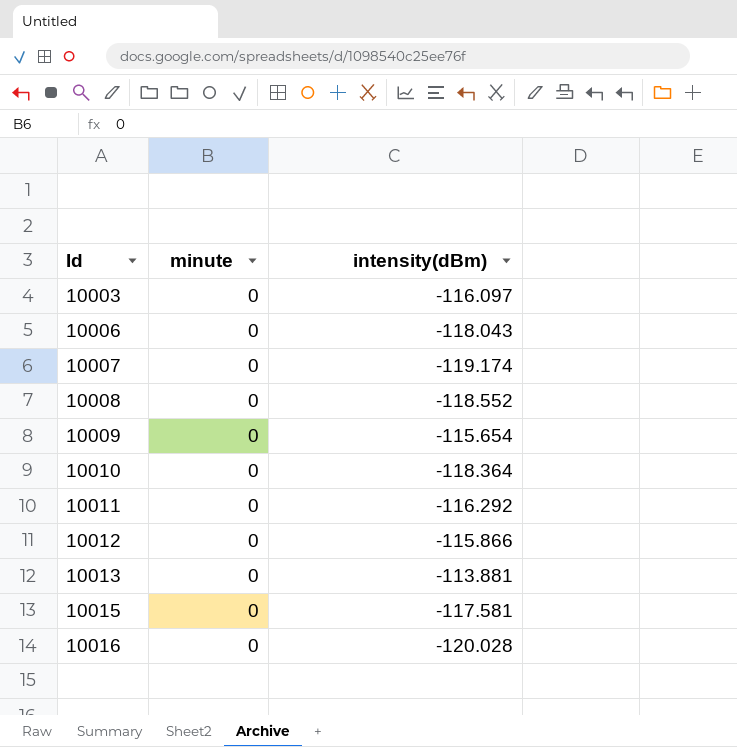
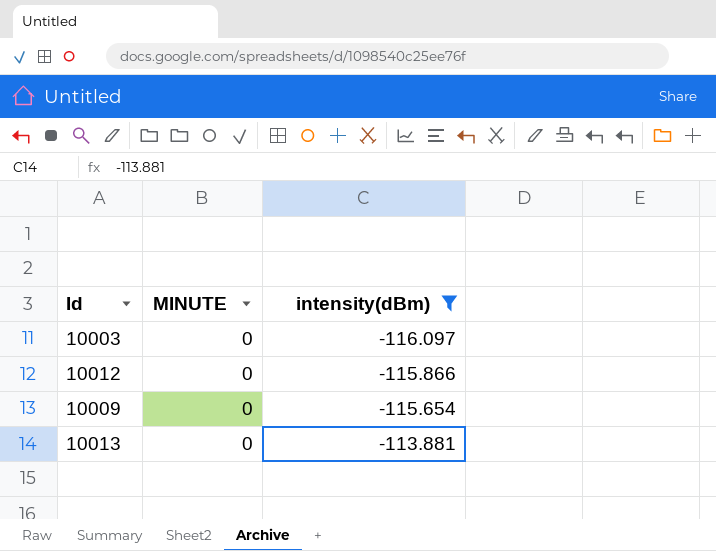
filter: none -> intensity(dBm) >= -116.097
row order: Id ascending -> intensity(dBm) ascending
column name: minute -> MINUTE

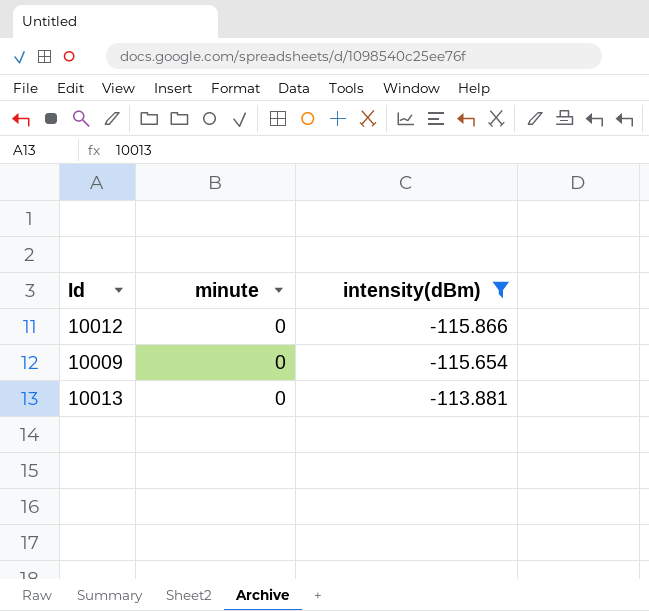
column name: MINUTE -> minute
row 10003: 0 | -116.097 -> none

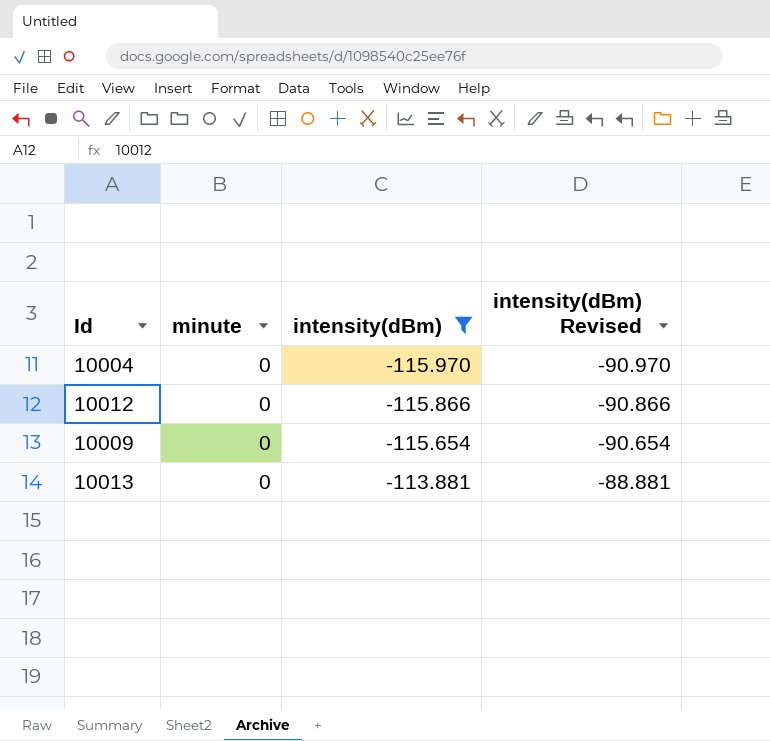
column intensity(dBm) Revised | formula: none -> [intensity(dBm)] + 25
row 10004: none -> 0 | -115.970 | -90.970

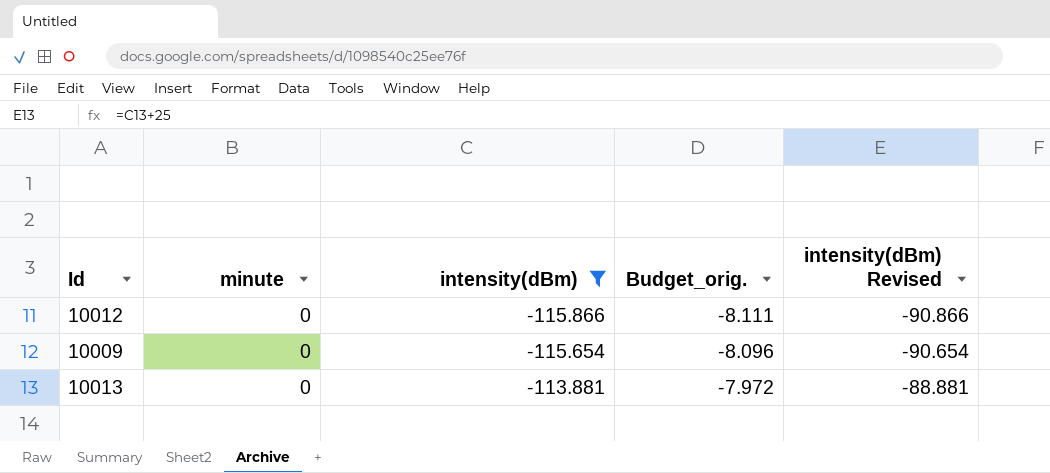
column Budget_orig. | formula: none -> [intensity(dBm)] * 0.07
row 10004: 0 | -115.970 | -90.970 -> none

